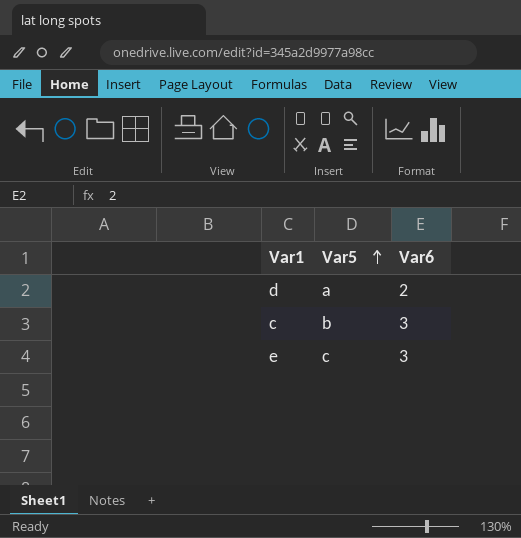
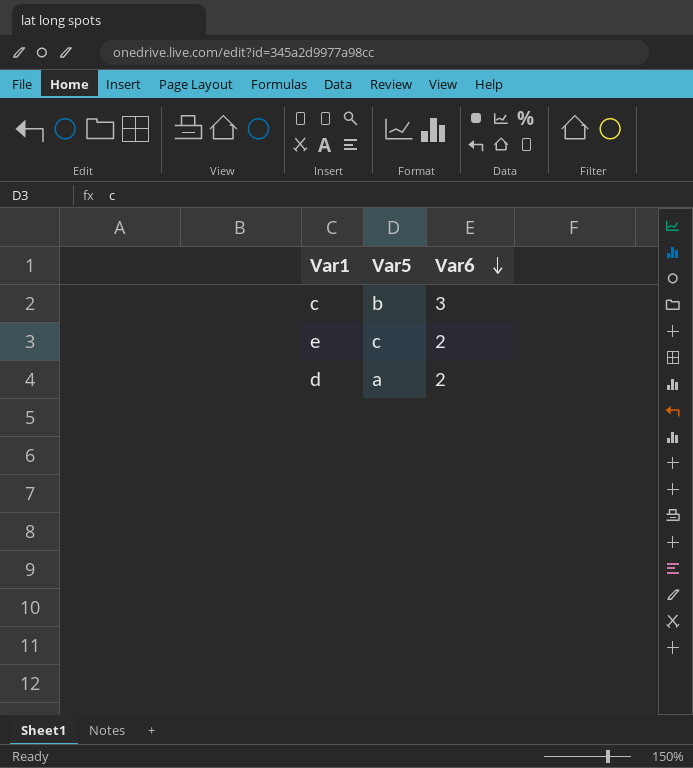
row order: Var5 ascending -> Var6 descending
e | Var6: 3 -> 2

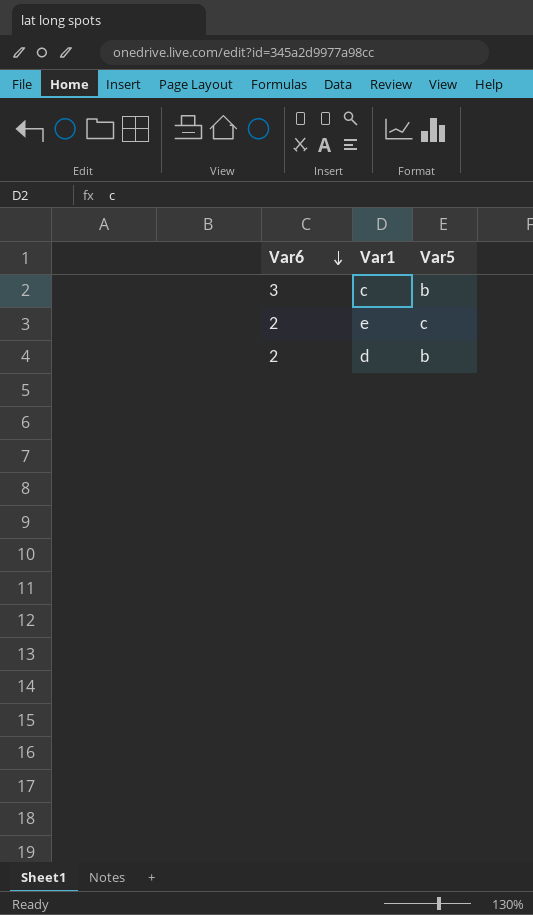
column Var6 | position: 3 -> 1
d | Var5: a -> b

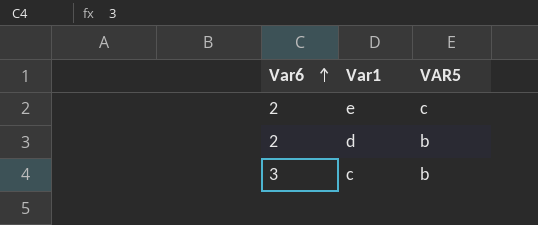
row order: Var6 descending -> Var6 ascending
column name: Var5 -> VAR5

